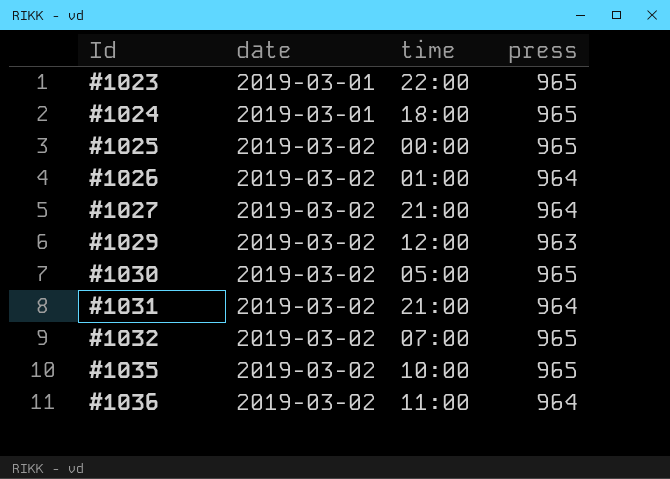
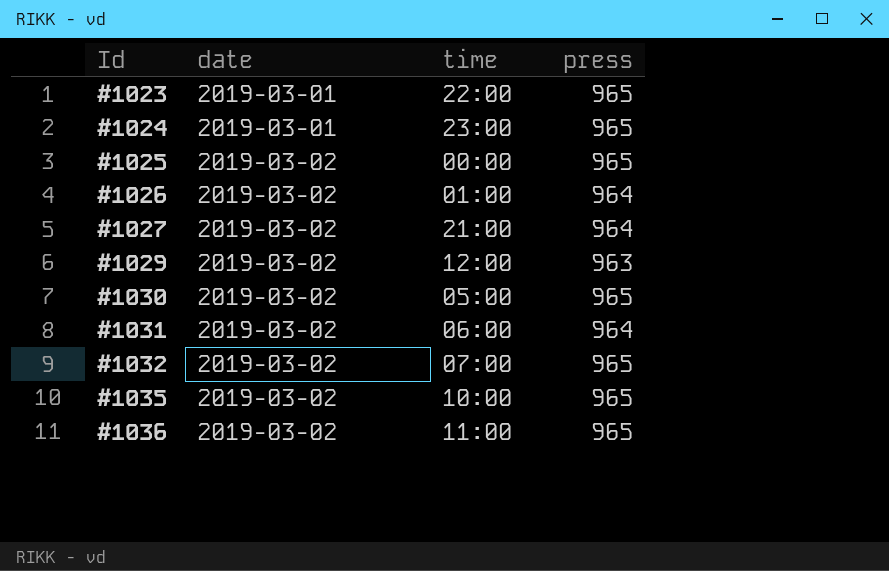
#1024 | time: 18:00 -> 23:00
#1031 | time: 21:00 -> 06:00
#1036 | press: 964 -> 965

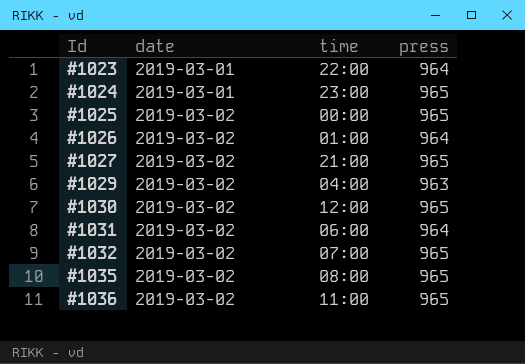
#1023 | press: 965 -> 964
#1027 | press: 964 -> 965
#1029 | time: 12:00 -> 04:00
#1030 | time: 05:00 -> 12:00
#1035 | time: 10:00 -> 08:00

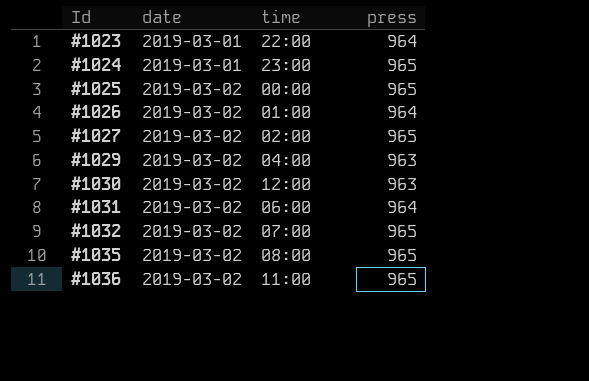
#1027 | time: 21:00 -> 02:00
#1030 | press: 965 -> 963

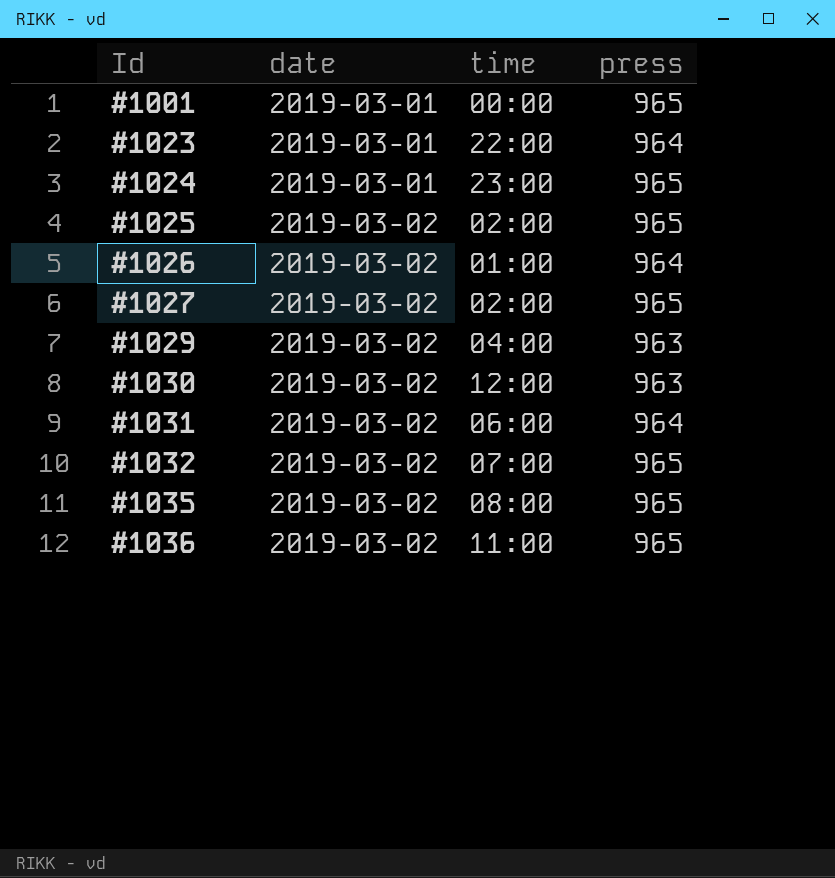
row #1001: none -> 2019-03-01 | 00:00 | 965
#1025 | time: 00:00 -> 02:00

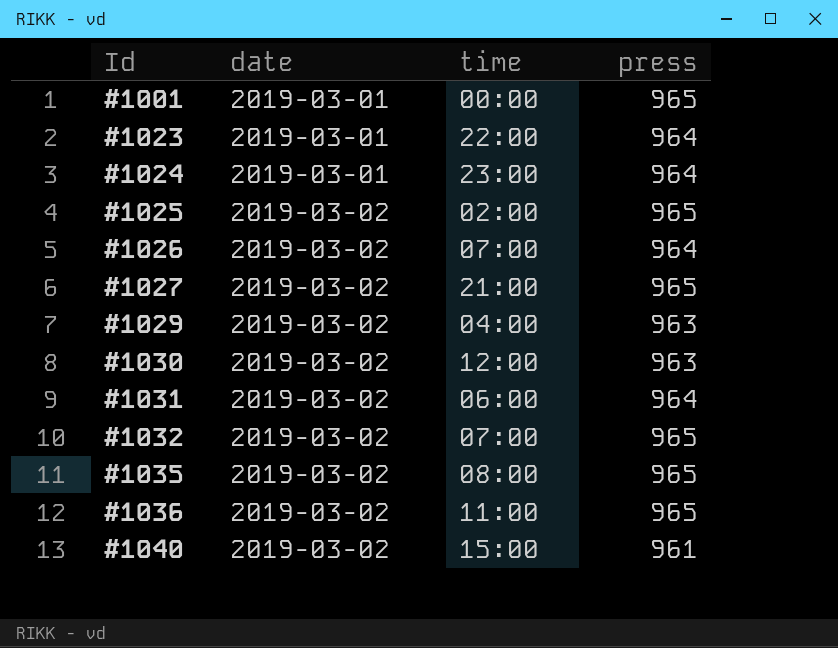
#1024 | press: 965 -> 964
#1026 | time: 01:00 -> 07:00
#1027 | time: 02:00 -> 21:00
row #1040: none -> 2019-03-02 | 15:00 | 961

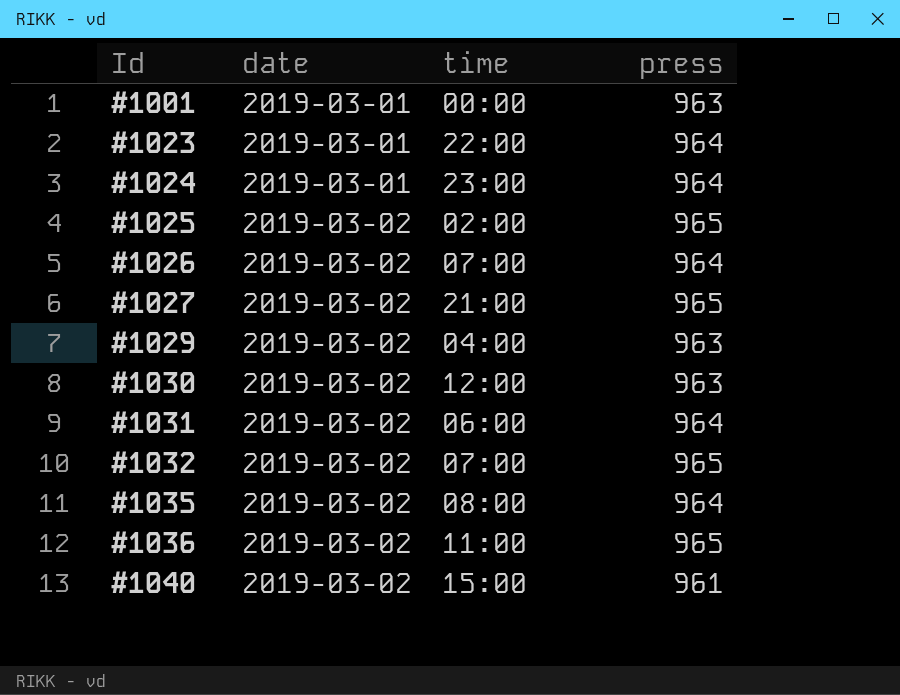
#1001 | press: 965 -> 963
#1035 | press: 965 -> 964

